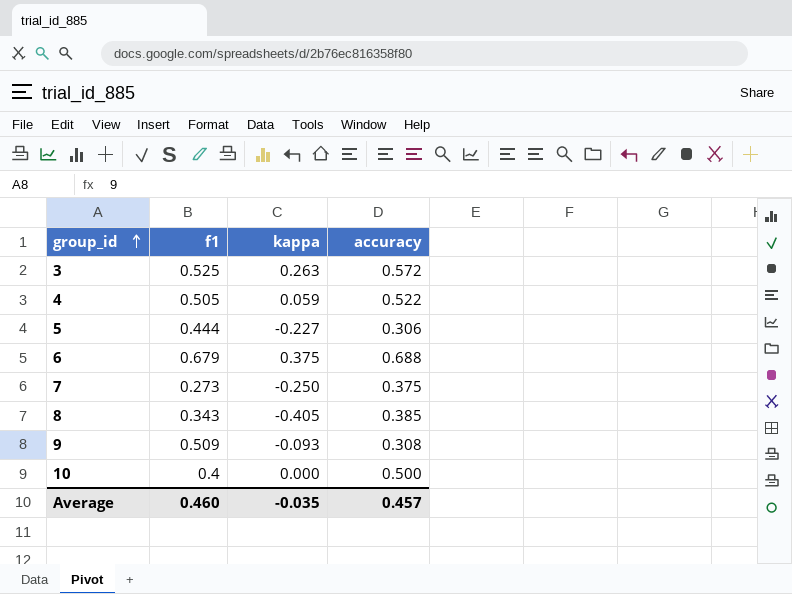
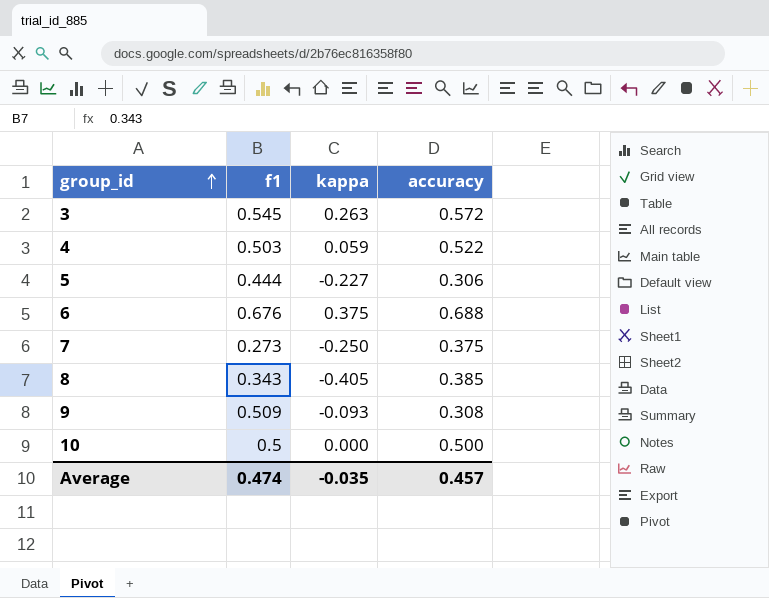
3 | f1: 0.525 -> 0.545
4 | f1: 0.505 -> 0.503
6 | f1: 0.679 -> 0.676
10 | f1: 0.4 -> 0.5
Average | f1: 0.460 -> 0.474

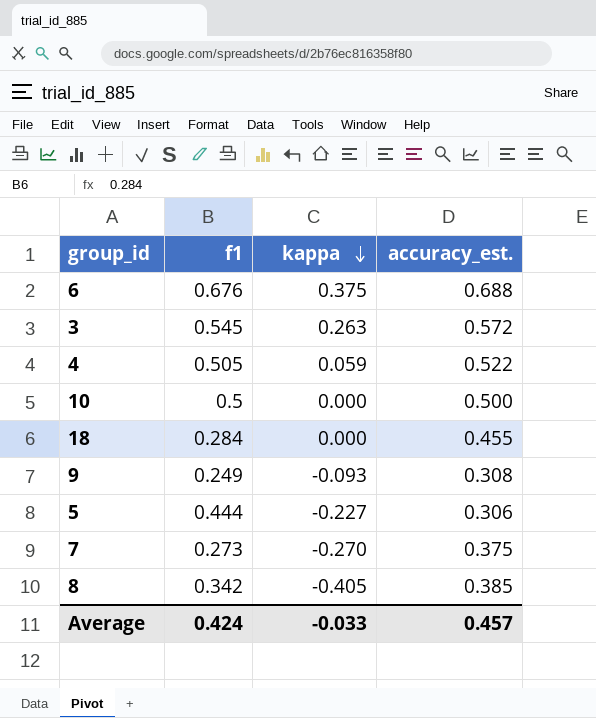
row order: group_id ascending -> kappa descending
column name: accuracy -> accuracy_est.
4 | f1: 0.503 -> 0.505
row 18: none -> 0.284 | 0.000 | 0.455
9 | f1: 0.509 -> 0.249
7 | kappa: -0.250 -> -0.270
8 | f1: 0.343 -> 0.342
Average | f1: 0.474 -> 0.424
Average | kappa: -0.035 -> -0.033

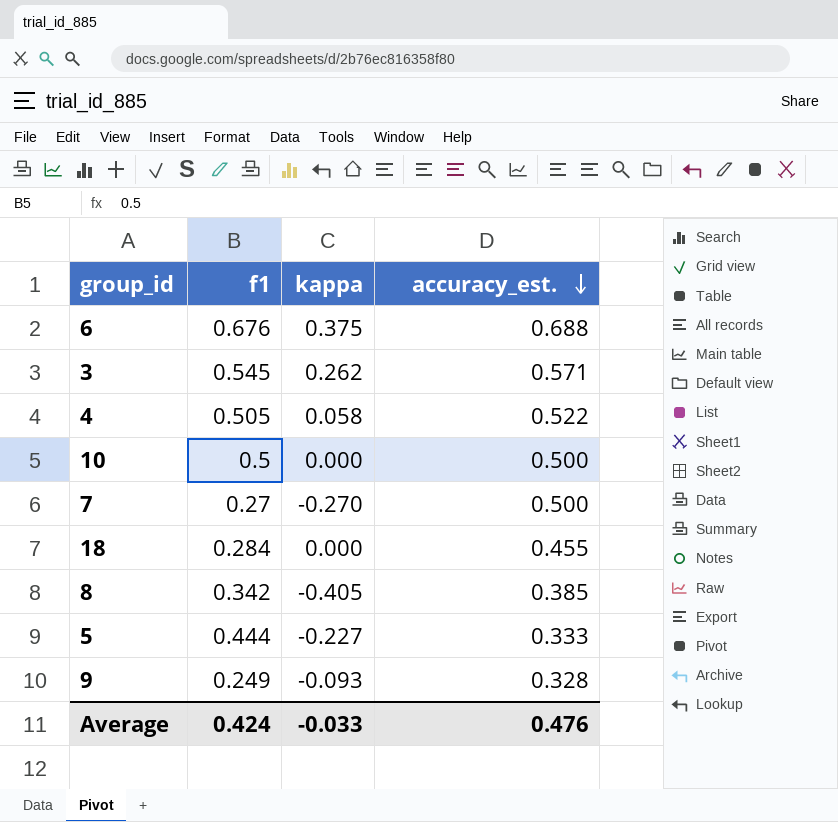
row order: kappa descending -> accuracy_est. descending
3 | kappa: 0.263 -> 0.262
3 | accuracy_est.: 0.572 -> 0.571
4 | kappa: 0.059 -> 0.058
7 | f1: 0.273 -> 0.27
7 | accuracy_est.: 0.375 -> 0.500
5 | accuracy_est.: 0.306 -> 0.333
9 | accuracy_est.: 0.308 -> 0.328
Average | accuracy_est.: 0.457 -> 0.476

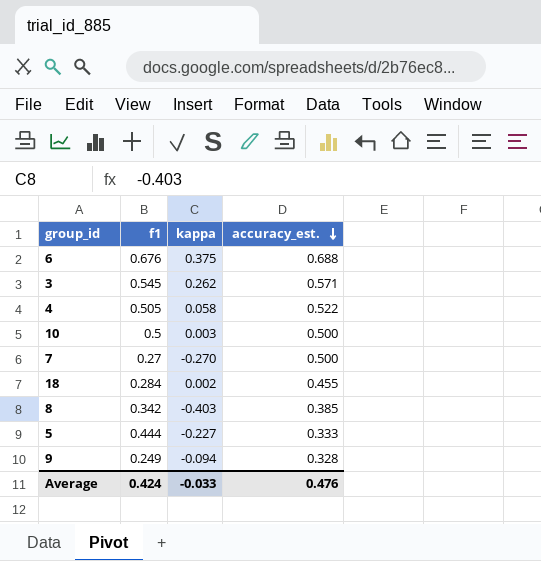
10 | kappa: 0.000 -> 0.003
18 | kappa: 0.000 -> 0.002
8 | kappa: -0.405 -> -0.403
9 | kappa: -0.093 -> -0.094

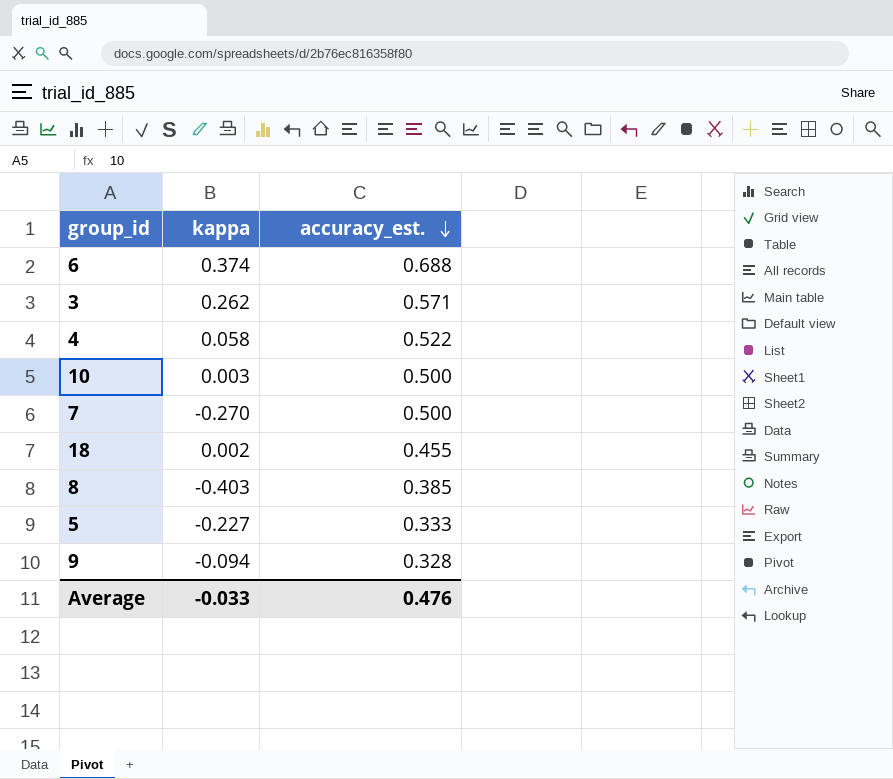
column f1 | position: 2 -> none
6 | kappa: 0.375 -> 0.374

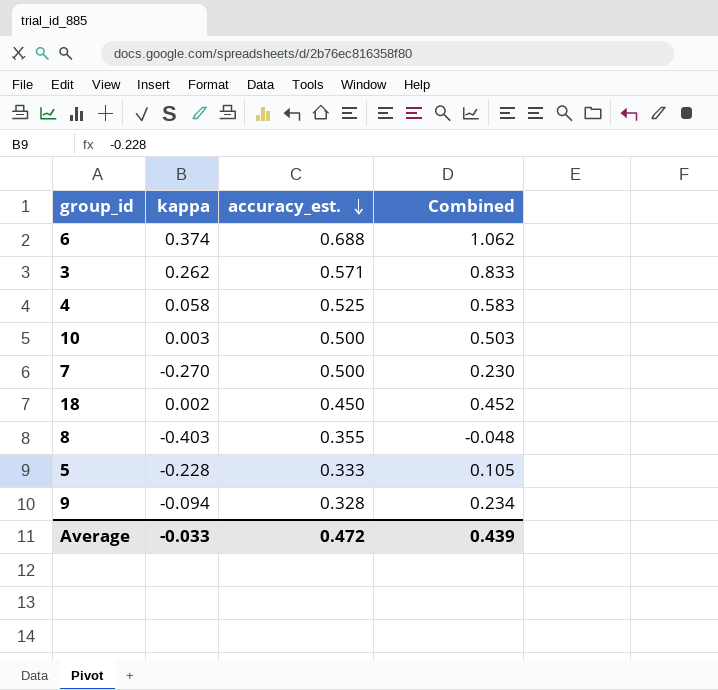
column Combined | formula: none -> [kappa] + [accuracy_est.]
4 | accuracy_est.: 0.522 -> 0.525
18 | accuracy_est.: 0.455 -> 0.450
8 | accuracy_est.: 0.385 -> 0.355
5 | kappa: -0.227 -> -0.228
Average | accuracy_est.: 0.476 -> 0.472

